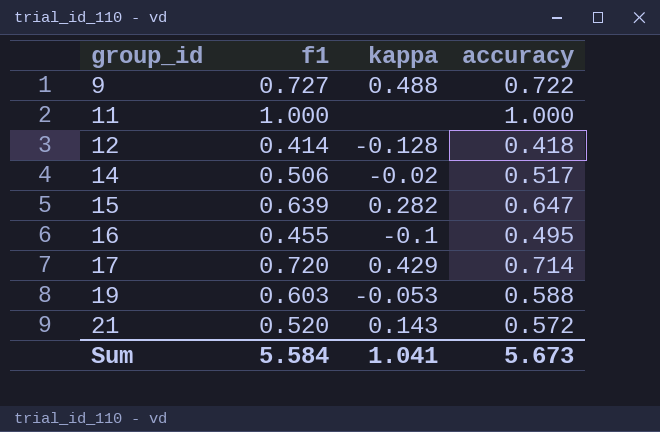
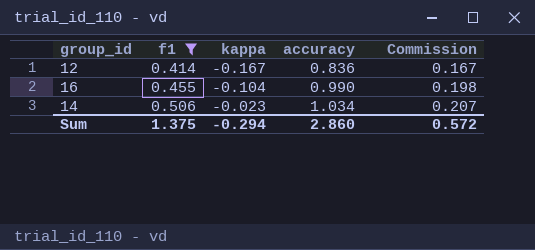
filter: none -> f1 <= 0.506
row order: group_id ascending -> f1 ascending
column Commission | formula: none -> [accuracy] * 0.2
12 | kappa: -0.128 -> -0.167
12 | accuracy: 0.418 -> 0.836
16 | kappa: -0.1 -> -0.104
16 | accuracy: 0.495 -> 0.990
14 | kappa: -0.02 -> -0.023
14 | accuracy: 0.517 -> 1.034
Sum | f1: 5.584 -> 1.375
Sum | kappa: 1.041 -> -0.294
Sum | accuracy: 5.673 -> 2.860

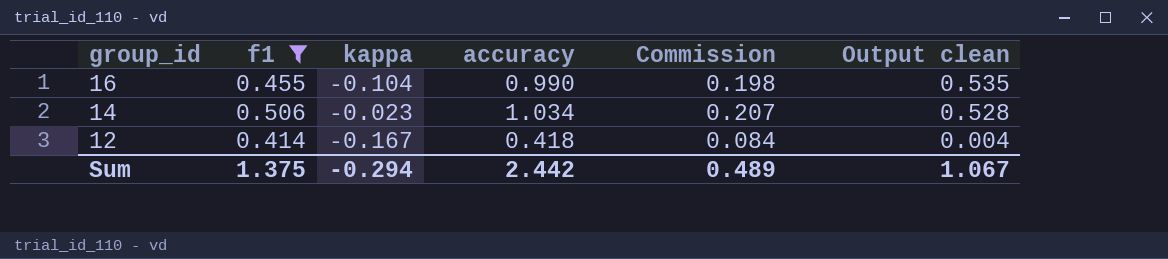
row order: f1 ascending -> group_id descending
column Output clean | formula: none -> [accuracy] - [f1]
12 | accuracy: 0.836 -> 0.418
12 | Commission: 0.167 -> 0.084
Sum | accuracy: 2.860 -> 2.442
Sum | Commission: 0.572 -> 0.489

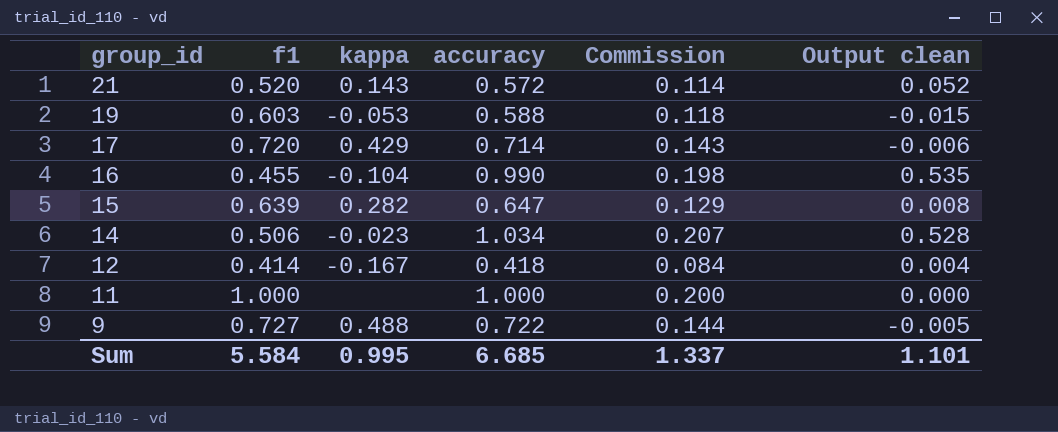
filter: f1 <= 0.506 -> none
Sum | f1: 1.375 -> 5.584
Sum | kappa: -0.294 -> 0.995
Sum | accuracy: 2.442 -> 6.685
Sum | Commission: 0.489 -> 1.337
Sum | Output clean: 1.067 -> 1.101

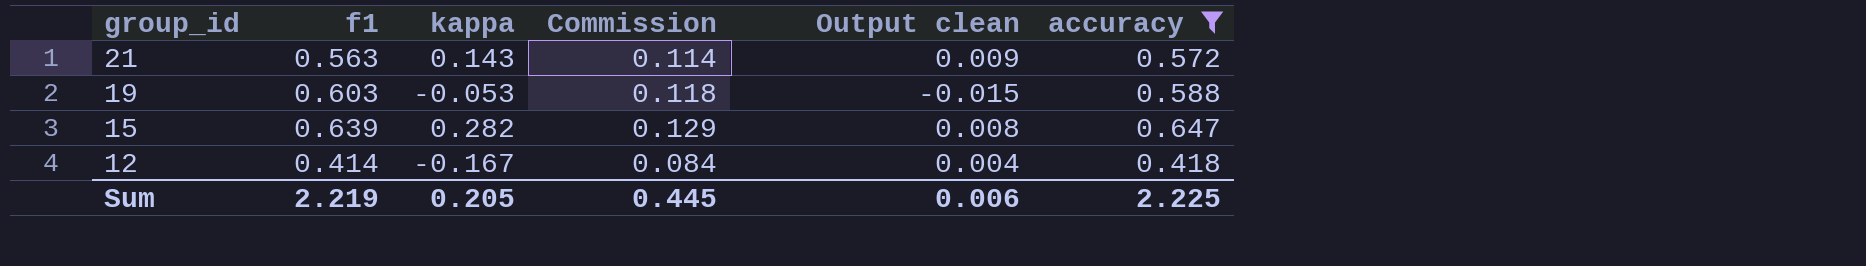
filter: none -> accuracy <= 0.647
column accuracy | position: 4 -> 6
21 | f1: 0.520 -> 0.563
21 | Output clean: 0.052 -> 0.009
Sum | f1: 5.584 -> 2.219
Sum | kappa: 0.995 -> 0.205
Sum | Commission: 1.337 -> 0.445
Sum | Output clean: 1.101 -> 0.006
Sum | accuracy: 6.685 -> 2.225

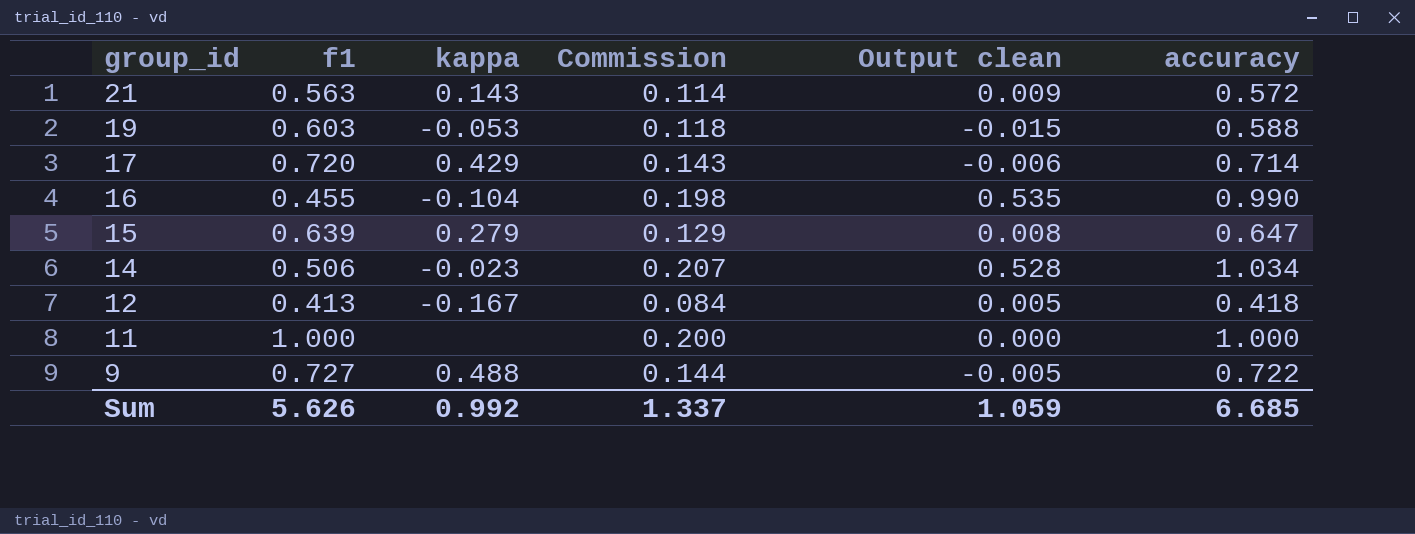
filter: accuracy <= 0.647 -> none
15 | kappa: 0.282 -> 0.279
12 | f1: 0.414 -> 0.413
12 | Output clean: 0.004 -> 0.005
Sum | f1: 2.219 -> 5.626
Sum | kappa: 0.205 -> 0.992
Sum | Commission: 0.445 -> 1.337
Sum | Output clean: 0.006 -> 1.059
Sum | accuracy: 2.225 -> 6.685

